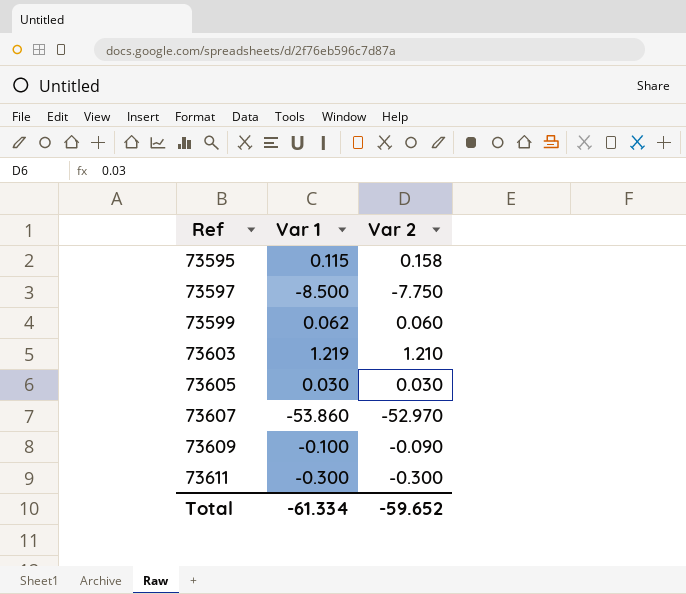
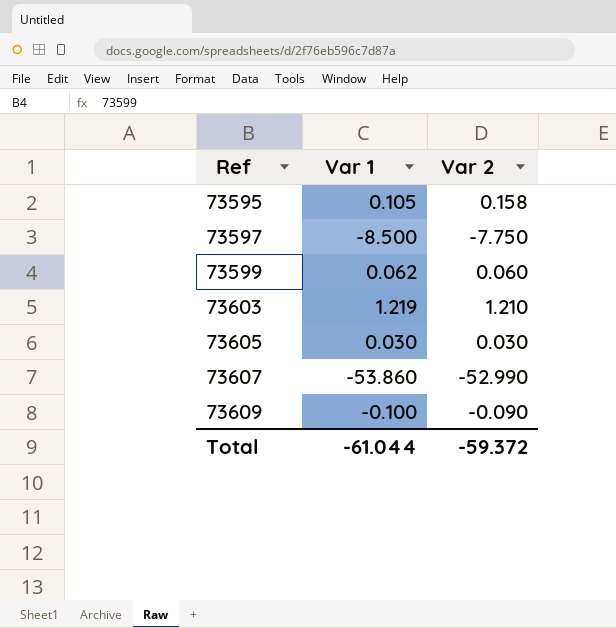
row 73611: -0.300 | -0.300 -> none
73595 | Var 1: 0.115 -> 0.105
73607 | Var 2: -52.970 -> -52.990
Total | Var 1: -61.334 -> -61.044
Total | Var 2: -59.652 -> -59.372

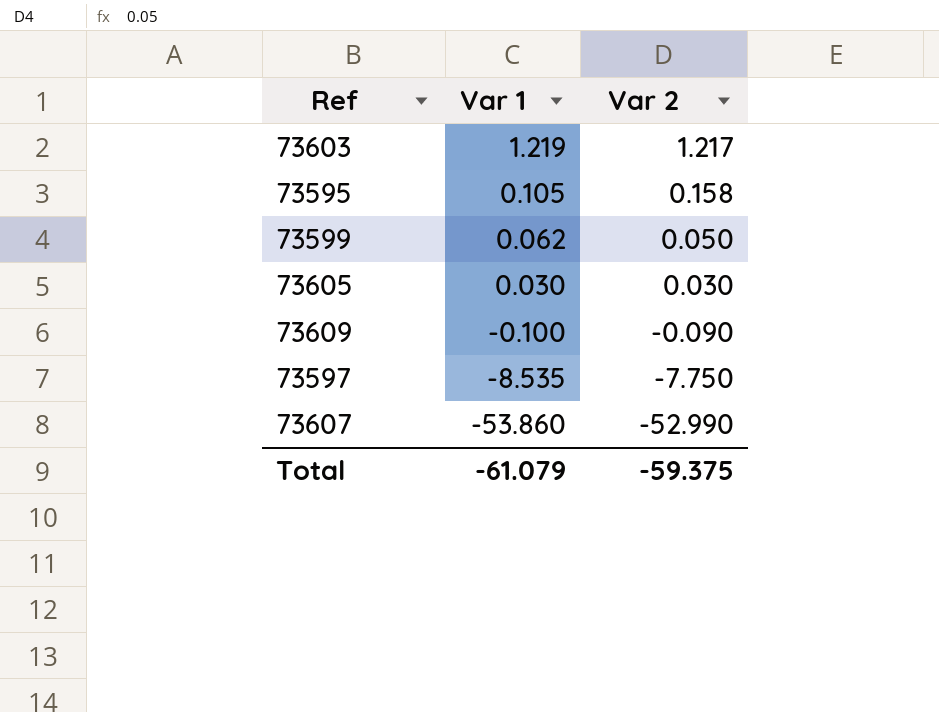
row order: Ref ascending -> Var 1 descending
73603 | Var 2: 1.210 -> 1.217
73599 | Var 2: 0.060 -> 0.050
73597 | Var 1: -8.500 -> -8.535
Total | Var 1: -61.044 -> -61.079
Total | Var 2: -59.372 -> -59.375

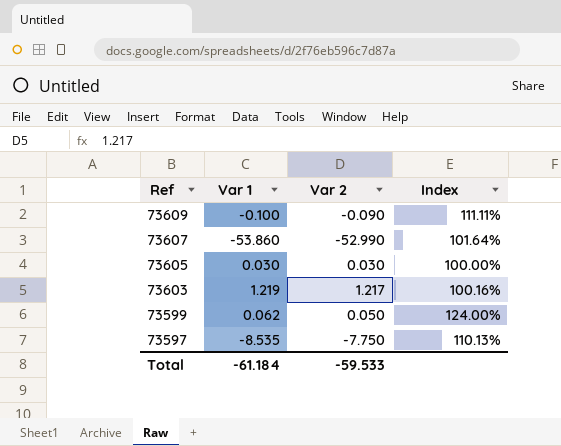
row order: Var 1 descending -> Ref descending
column Index | formula: none -> [Var 1] / [Var 2]
row 73595: 0.105 | 0.158 -> none
Total | Var 1: -61.079 -> -61.184
Total | Var 2: -59.375 -> -59.533

